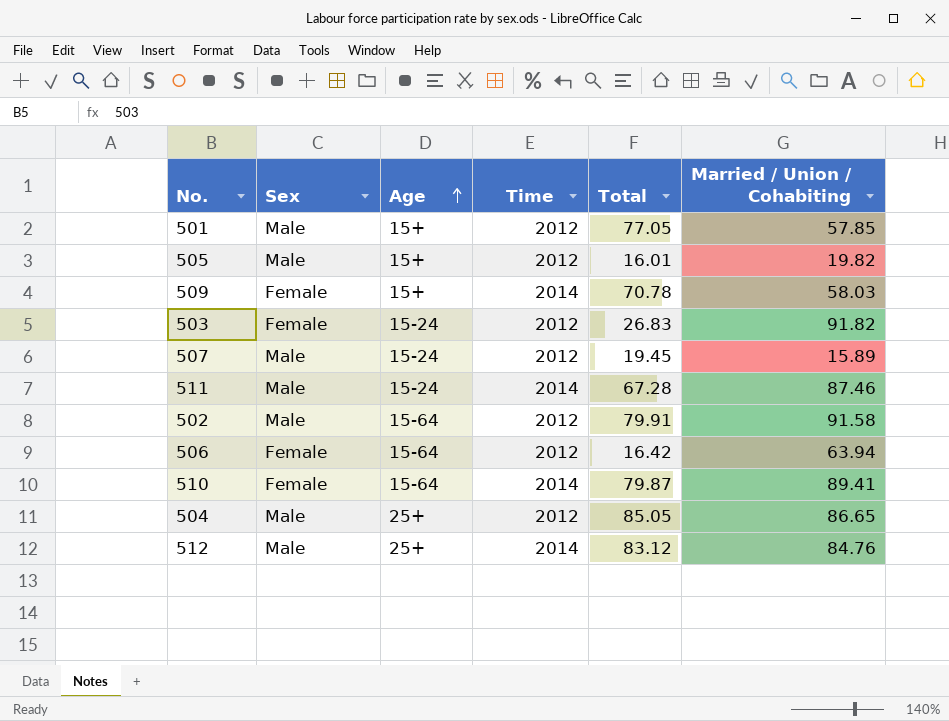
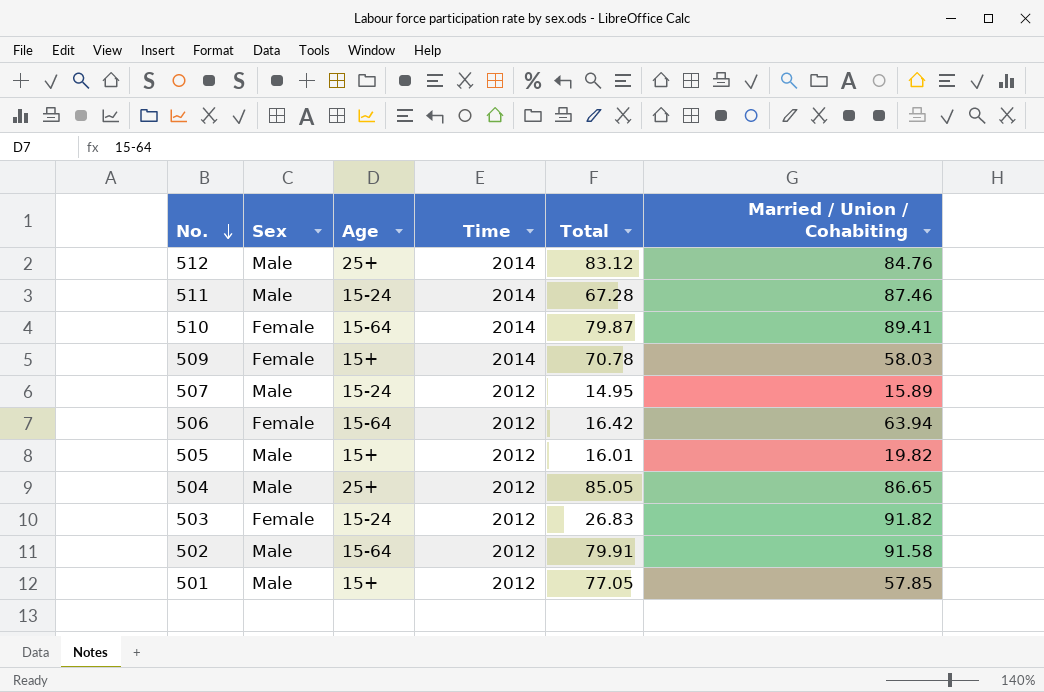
row order: Age ascending -> No. descending
507 | Total: 19.45 -> 14.95

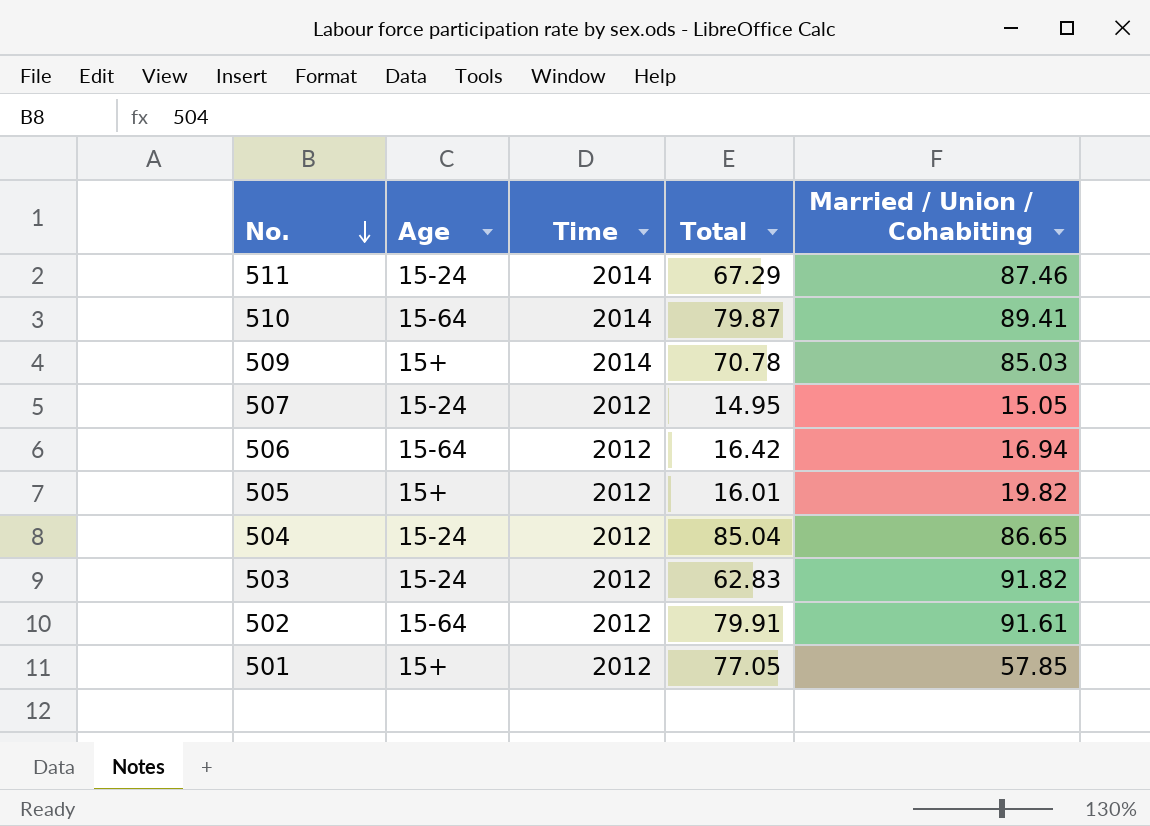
column Sex | position: 2 -> none
row 512: Male | 25+ | 2014 | 83.12 | 84.76 -> none
511 | Total: 67.28 -> 67.29
509 | Married / Union / Cohabiting: 58.03 -> 85.03
507 | Married / Union / Cohabiting: 15.89 -> 15.05
506 | Married / Union / Cohabiting: 63.94 -> 16.94
504 | Age: 25+ -> 15-24
504 | Total: 85.05 -> 85.04
503 | Total: 26.83 -> 62.83
502 | Married / Union / Cohabiting: 91.58 -> 91.61

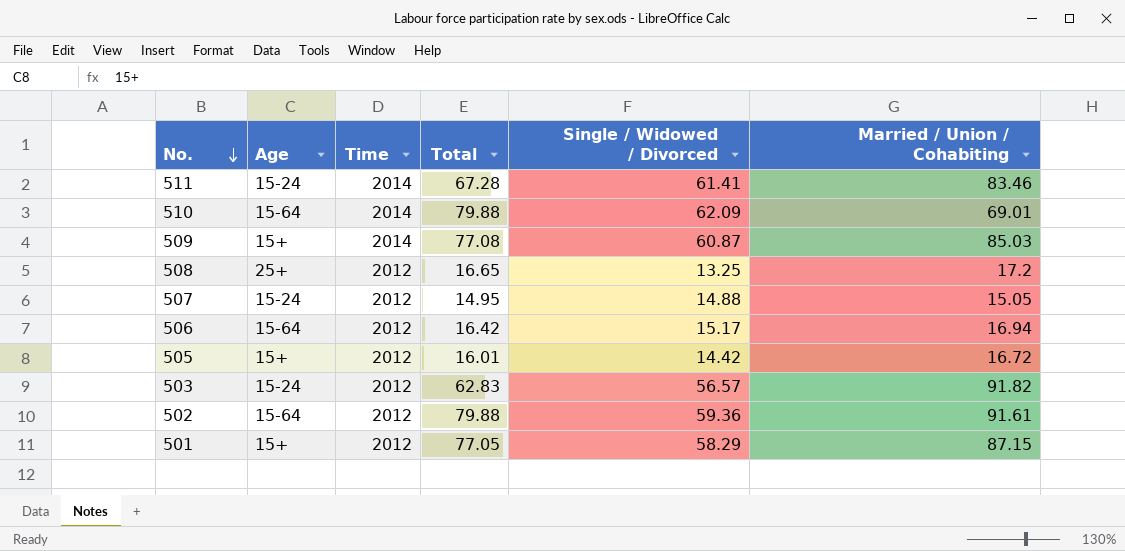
column Single / Widowed / Divorced | position: none -> 5
row 504: 15-24 | 2012 | 85.04 | 86.65 -> none
511 | Total: 67.29 -> 67.28
511 | Married / Union / Cohabiting: 87.46 -> 83.46
510 | Total: 79.87 -> 79.88
510 | Married / Union / Cohabiting: 89.41 -> 69.01
509 | Total: 70.78 -> 77.08
row 508: none -> 25+ | 2012 | 16.65 | 13.25 | 17.2
505 | Married / Union / Cohabiting: 19.82 -> 16.72
502 | Total: 79.91 -> 79.88
501 | Married / Union / Cohabiting: 57.85 -> 87.15

